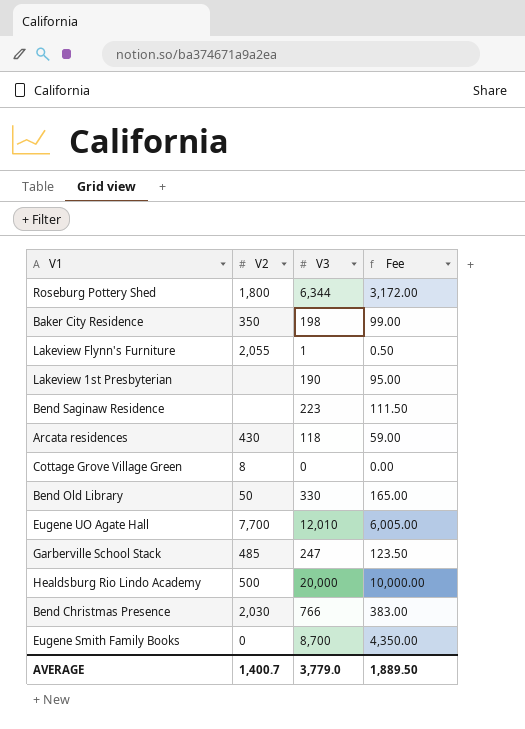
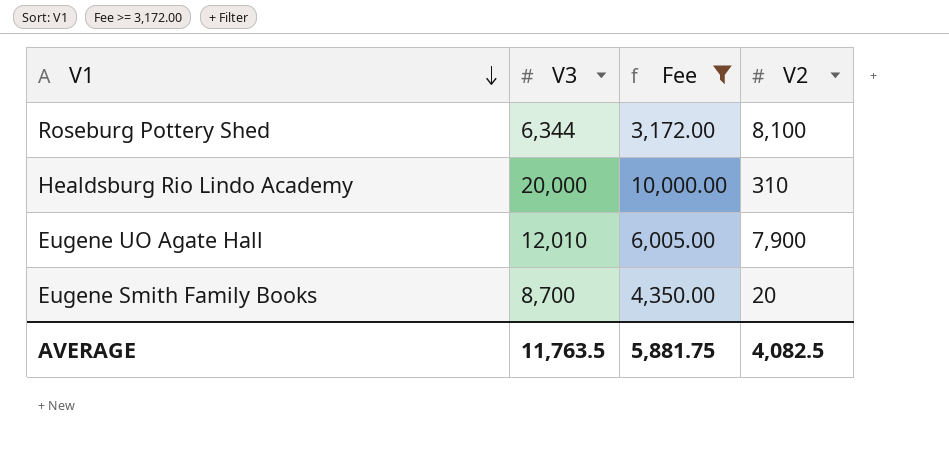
filter: none -> Fee >= 3,172.00
row order: none -> V1 descending
column V2 | position: 2 -> 4
Roseburg Pottery Shed | V2: 1,800 -> 8,100
Healdsburg Rio Lindo Academy | V2: 500 -> 310
Eugene UO Agate Hall | V2: 7,700 -> 7,900
Eugene Smith Family Books | V2: 0 -> 20
AVERAGE | V3: 3,779.0 -> 11,763.5
AVERAGE | Fee: 1,889.50 -> 5,881.75
AVERAGE | V2: 1,400.7 -> 4,082.5

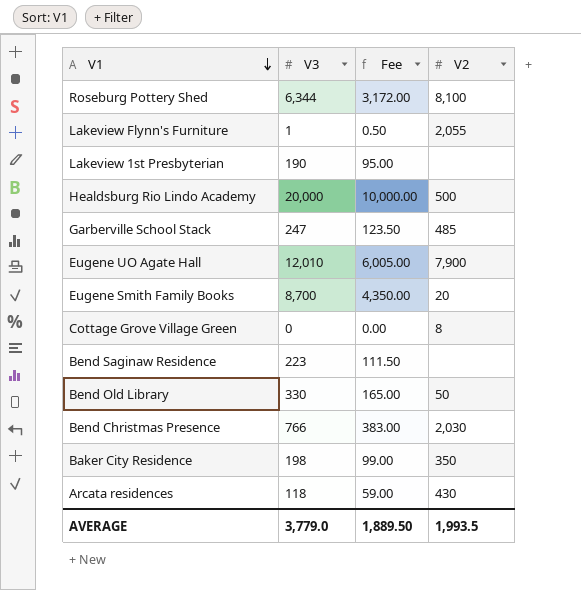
filter: Fee >= 3,172.00 -> none
Healdsburg Rio Lindo Academy | V2: 310 -> 500
AVERAGE | V3: 11,763.5 -> 3,779.0
AVERAGE | Fee: 5,881.75 -> 1,889.50
AVERAGE | V2: 4,082.5 -> 1,993.5

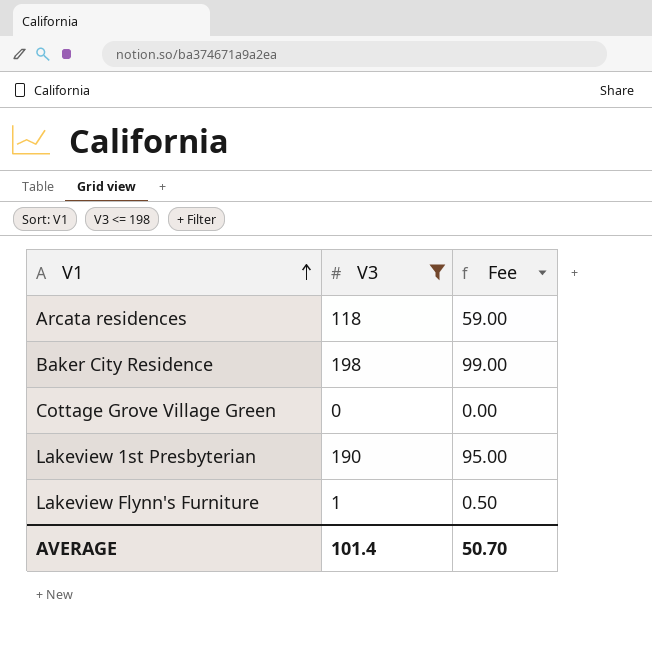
filter: none -> V3 <= 198
row order: V1 descending -> V1 ascending
column V2 | position: 4 -> none
AVERAGE | V3: 3,779.0 -> 101.4
AVERAGE | Fee: 1,889.50 -> 50.70

